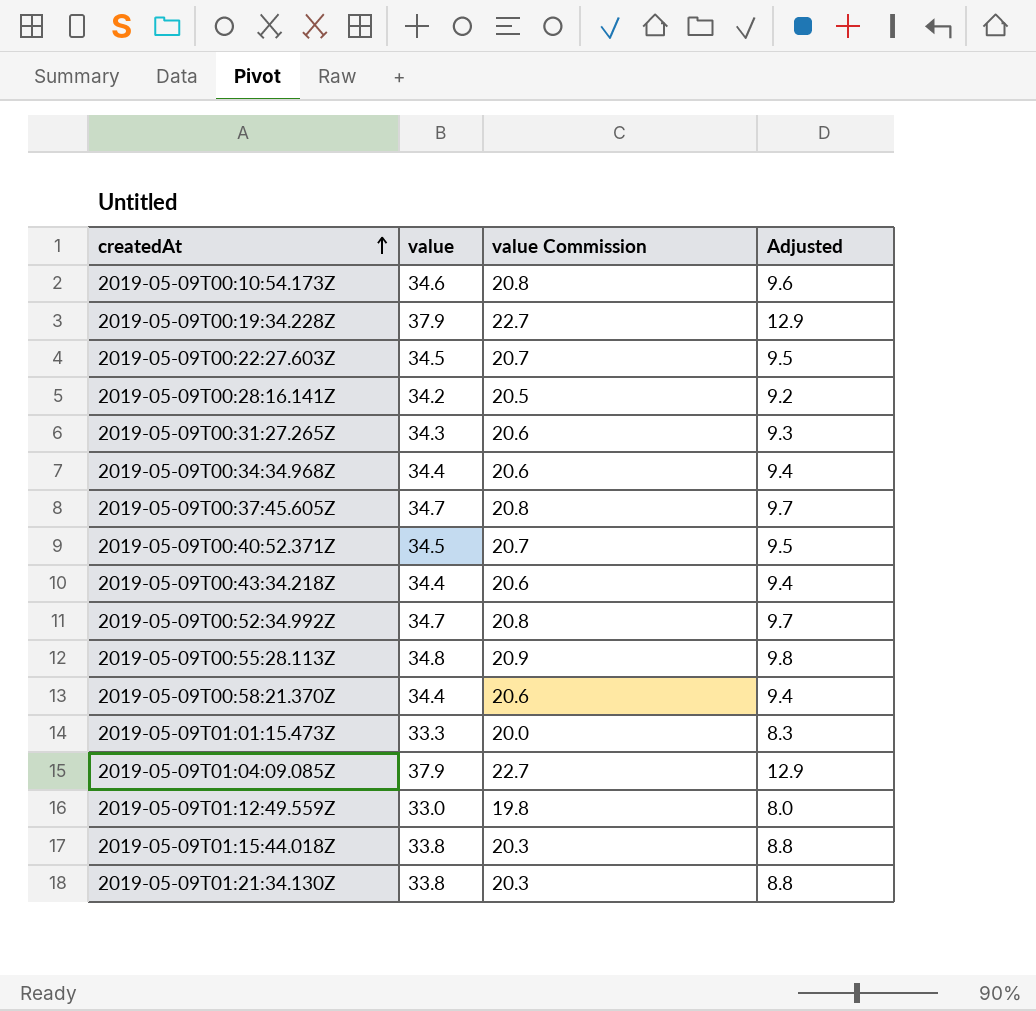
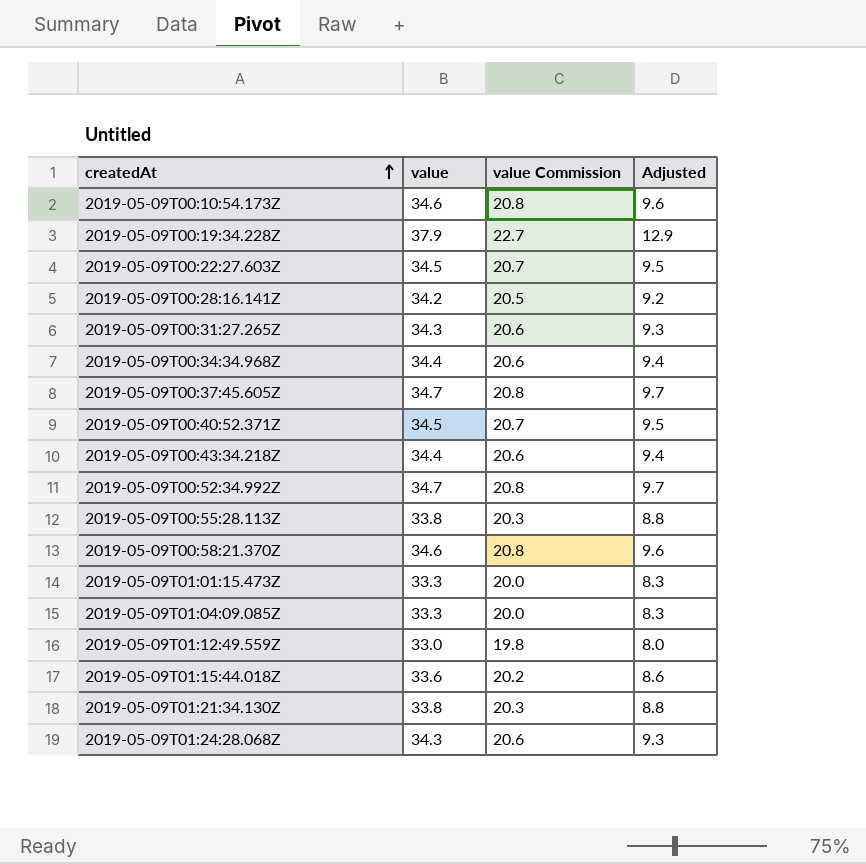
2019-05-09T00:55:28.113Z | value: 34.8 -> 33.8
2019-05-09T00:55:28.113Z | value Commission: 20.9 -> 20.3
2019-05-09T00:55:28.113Z | Adjusted: 9.8 -> 8.8
2019-05-09T00:58:21.370Z | value: 34.4 -> 34.6
2019-05-09T00:58:21.370Z | value Commission: 20.6 -> 20.8
2019-05-09T00:58:21.370Z | Adjusted: 9.4 -> 9.6
2019-05-09T01:04:09.085Z | value: 37.9 -> 33.3
2019-05-09T01:04:09.085Z | value Commission: 22.7 -> 20.0
2019-05-09T01:04:09.085Z | Adjusted: 12.9 -> 8.3
2019-05-09T01:15:44.018Z | value: 33.8 -> 33.6
2019-05-09T01:15:44.018Z | value Commission: 20.3 -> 20.2
2019-05-09T01:15:44.018Z | Adjusted: 8.8 -> 8.6
row 2019-05-09T01:24:28.068Z: none -> 34.3 | 20.6 | 9.3

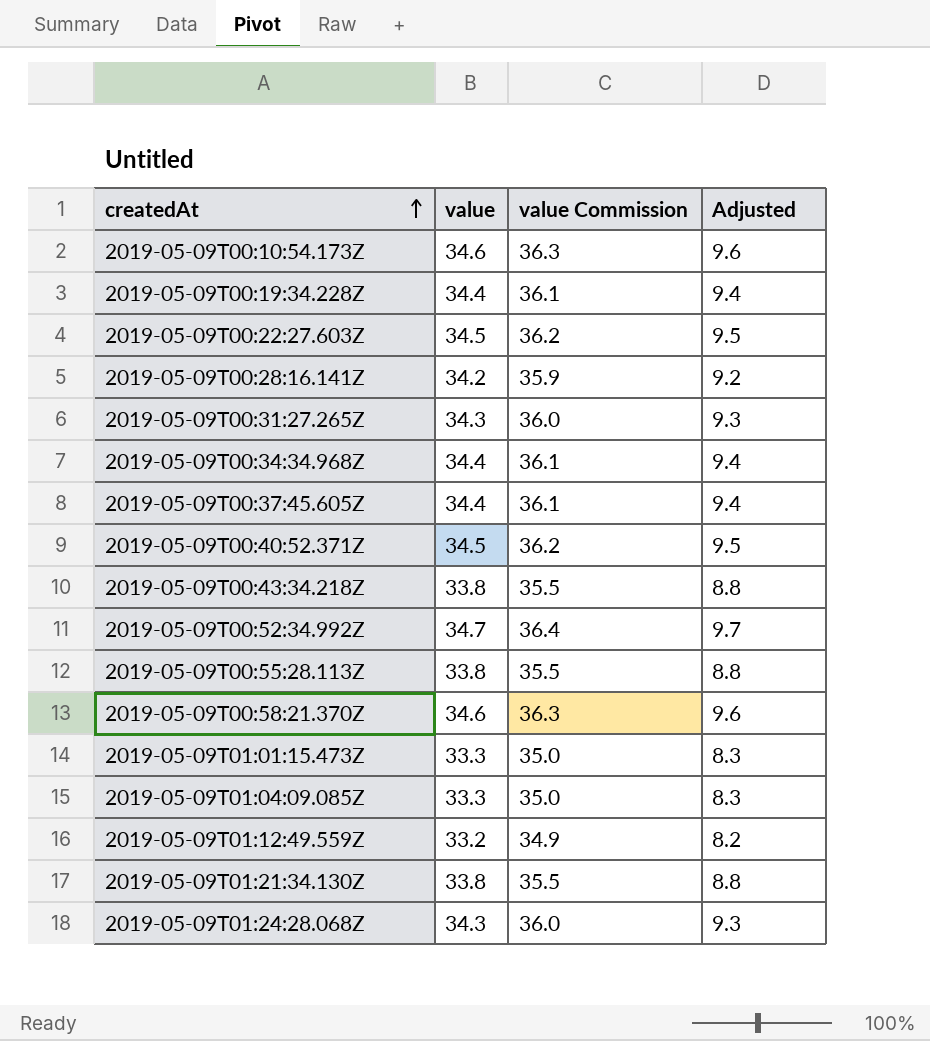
column value Commission | formula: [value] * 0.6 -> [value] * 1.05
row 2019-05-09T01:15:44.018Z: 33.6 | 20.2 | 8.6 -> none
2019-05-09T00:19:34.228Z | value: 37.9 -> 34.4
2019-05-09T00:19:34.228Z | Adjusted: 12.9 -> 9.4
2019-05-09T00:37:45.605Z | value: 34.7 -> 34.4
2019-05-09T00:37:45.605Z | Adjusted: 9.7 -> 9.4
2019-05-09T00:43:34.218Z | value: 34.4 -> 33.8
2019-05-09T00:43:34.218Z | Adjusted: 9.4 -> 8.8
2019-05-09T01:12:49.559Z | value: 33.0 -> 33.2
2019-05-09T01:12:49.559Z | Adjusted: 8.0 -> 8.2

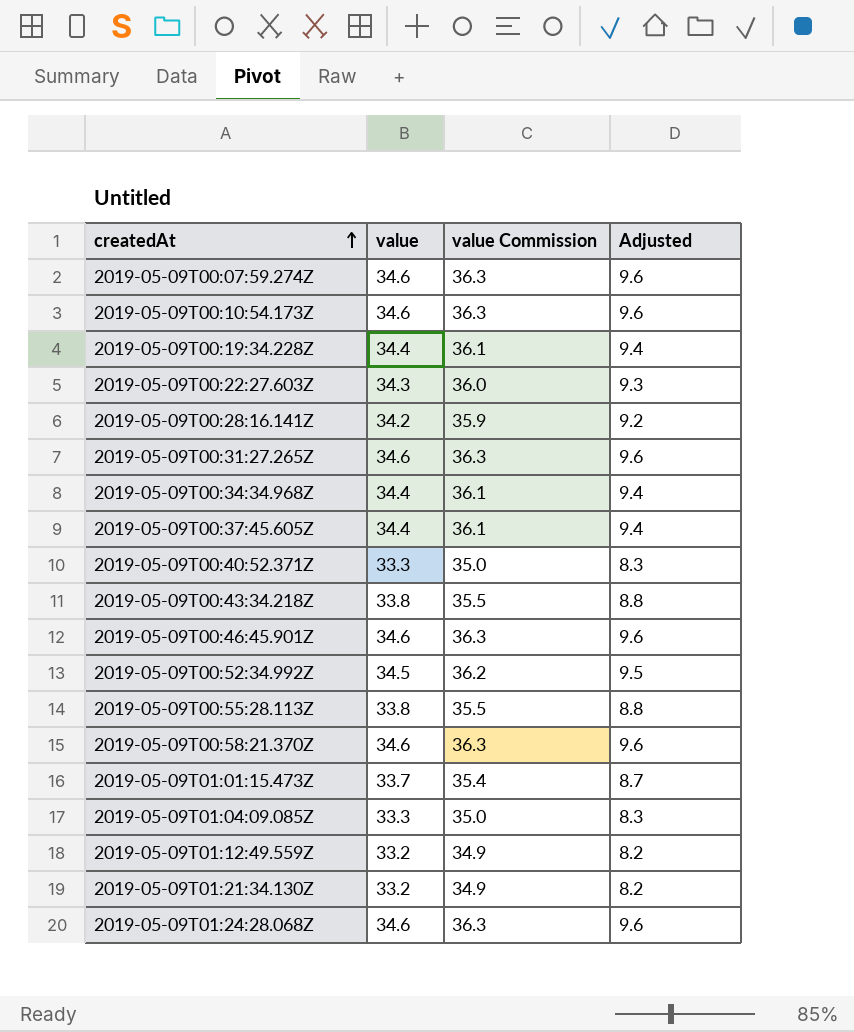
row 2019-05-09T00:07:59.274Z: none -> 34.6 | 36.3 | 9.6
2019-05-09T00:22:27.603Z | value: 34.5 -> 34.3
2019-05-09T00:22:27.603Z | value Commission: 36.2 -> 36.0
2019-05-09T00:22:27.603Z | Adjusted: 9.5 -> 9.3
2019-05-09T00:31:27.265Z | value: 34.3 -> 34.6
2019-05-09T00:31:27.265Z | value Commission: 36.0 -> 36.3
2019-05-09T00:31:27.265Z | Adjusted: 9.3 -> 9.6
2019-05-09T00:40:52.371Z | value: 34.5 -> 33.3
2019-05-09T00:40:52.371Z | value Commission: 36.2 -> 35.0
2019-05-09T00:40:52.371Z | Adjusted: 9.5 -> 8.3
row 2019-05-09T00:46:45.901Z: none -> 34.6 | 36.3 | 9.6
2019-05-09T00:52:34.992Z | value: 34.7 -> 34.5
2019-05-09T00:52:34.992Z | value Commission: 36.4 -> 36.2
2019-05-09T00:52:34.992Z | Adjusted: 9.7 -> 9.5
2019-05-09T01:01:15.473Z | value: 33.3 -> 33.7
2019-05-09T01:01:15.473Z | value Commission: 35.0 -> 35.4
2019-05-09T01:01:15.473Z | Adjusted: 8.3 -> 8.7
2019-05-09T01:21:34.130Z | value: 33.8 -> 33.2
2019-05-09T01:21:34.130Z | value Commission: 35.5 -> 34.9
2019-05-09T01:21:34.130Z | Adjusted: 8.8 -> 8.2
2019-05-09T01:24:28.068Z | value: 34.3 -> 34.6
2019-05-09T01:24:28.068Z | value Commission: 36.0 -> 36.3
2019-05-09T01:24:28.068Z | Adjusted: 9.3 -> 9.6

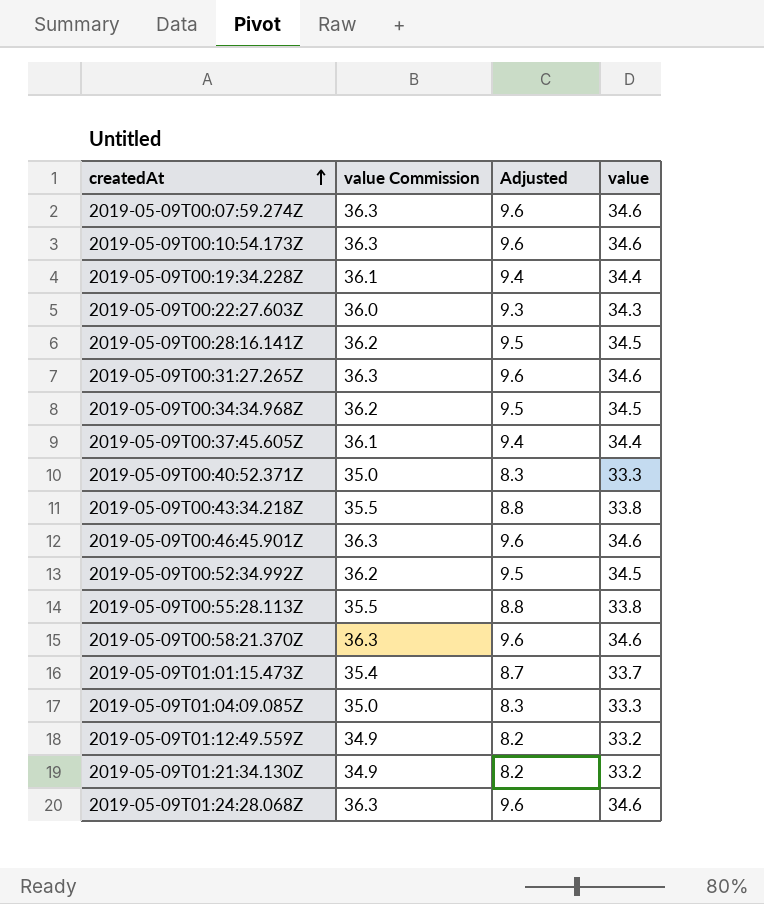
column value | position: 2 -> 4
2019-05-09T00:28:16.141Z | value Commission: 35.9 -> 36.2
2019-05-09T00:28:16.141Z | Adjusted: 9.2 -> 9.5
2019-05-09T00:28:16.141Z | value: 34.2 -> 34.5
2019-05-09T00:34:34.968Z | value Commission: 36.1 -> 36.2
2019-05-09T00:34:34.968Z | Adjusted: 9.4 -> 9.5
2019-05-09T00:34:34.968Z | value: 34.4 -> 34.5

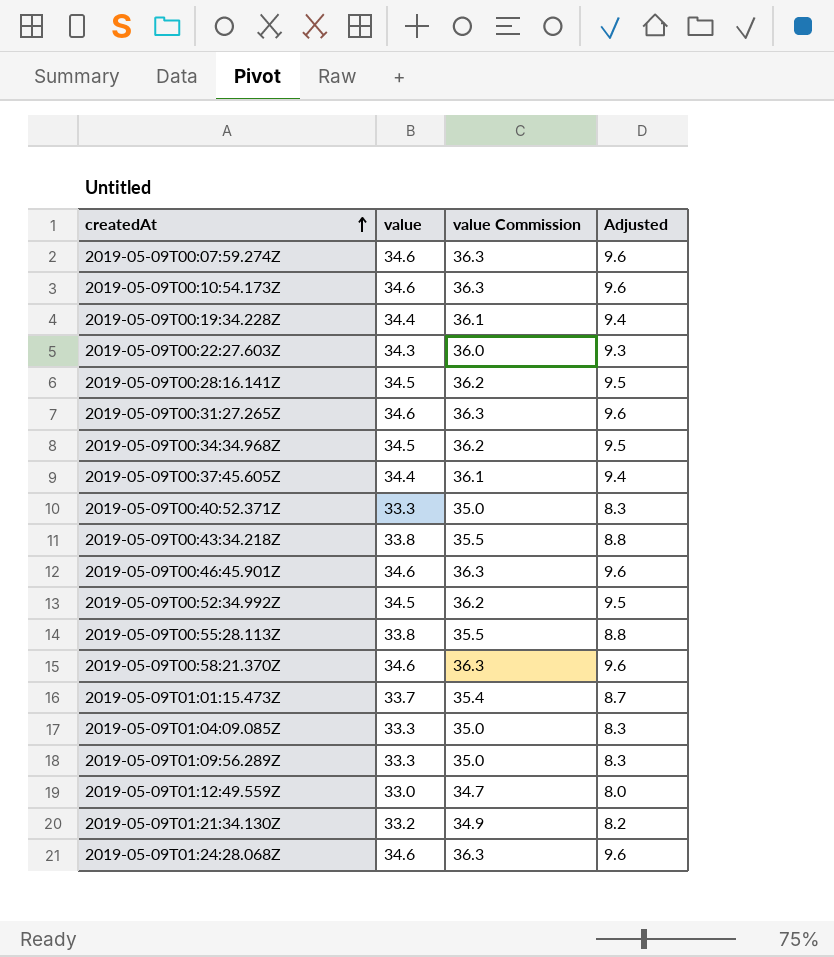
column value | position: 4 -> 2
row 2019-05-09T01:09:56.289Z: none -> 33.3 | 35.0 | 8.3
2019-05-09T01:12:49.559Z | value: 33.2 -> 33.0
2019-05-09T01:12:49.559Z | value Commission: 34.9 -> 34.7
2019-05-09T01:12:49.559Z | Adjusted: 8.2 -> 8.0

